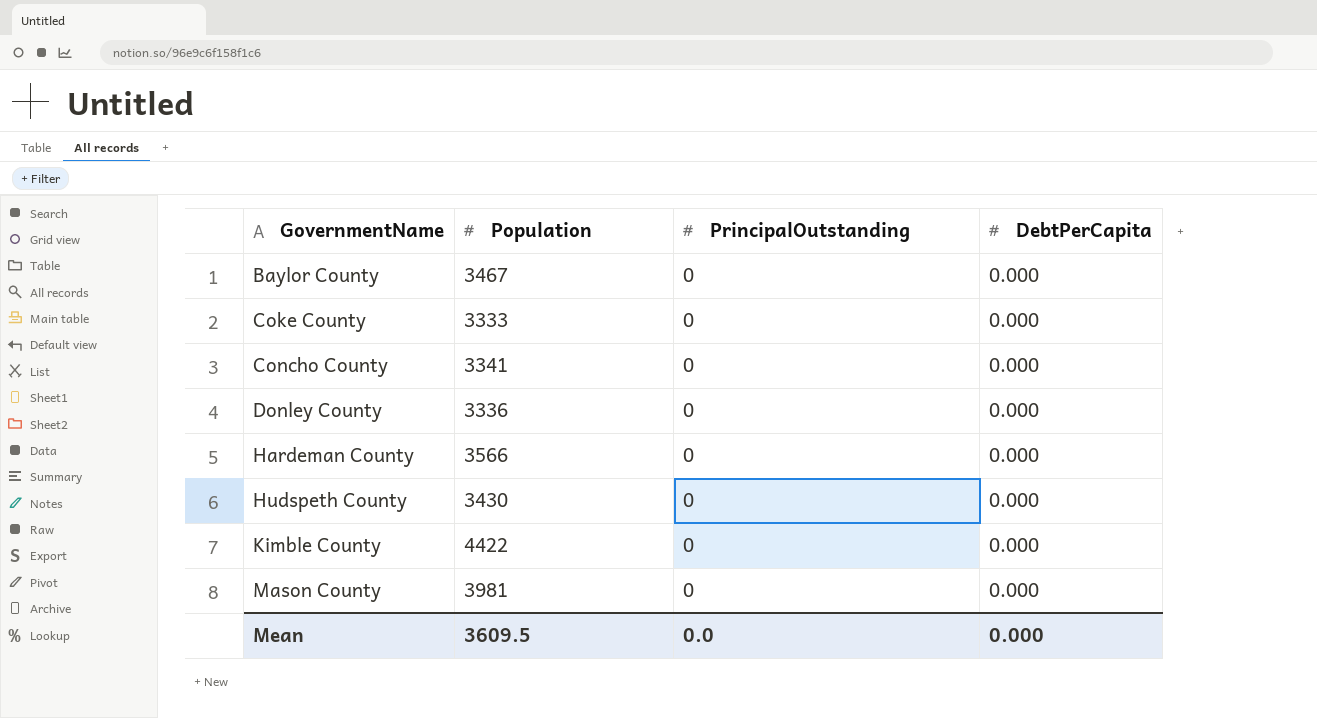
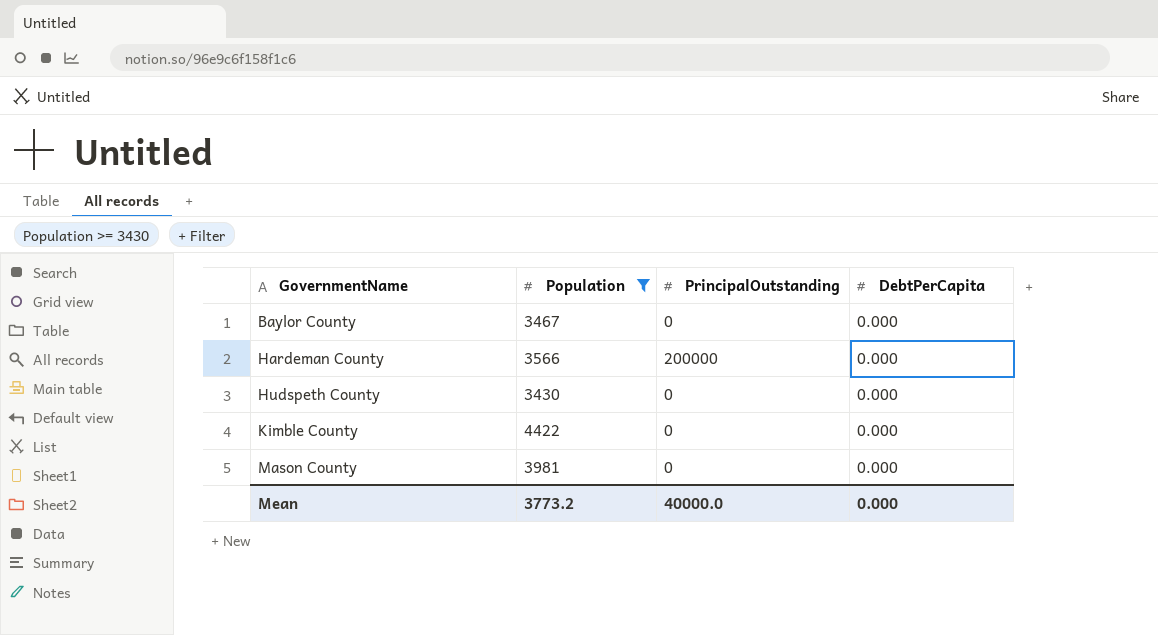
filter: none -> Population >= 3430
Hardeman County | PrincipalOutstanding: 0 -> 200000
Mean | Population: 3609.5 -> 3773.2
Mean | PrincipalOutstanding: 0.0 -> 40000.0

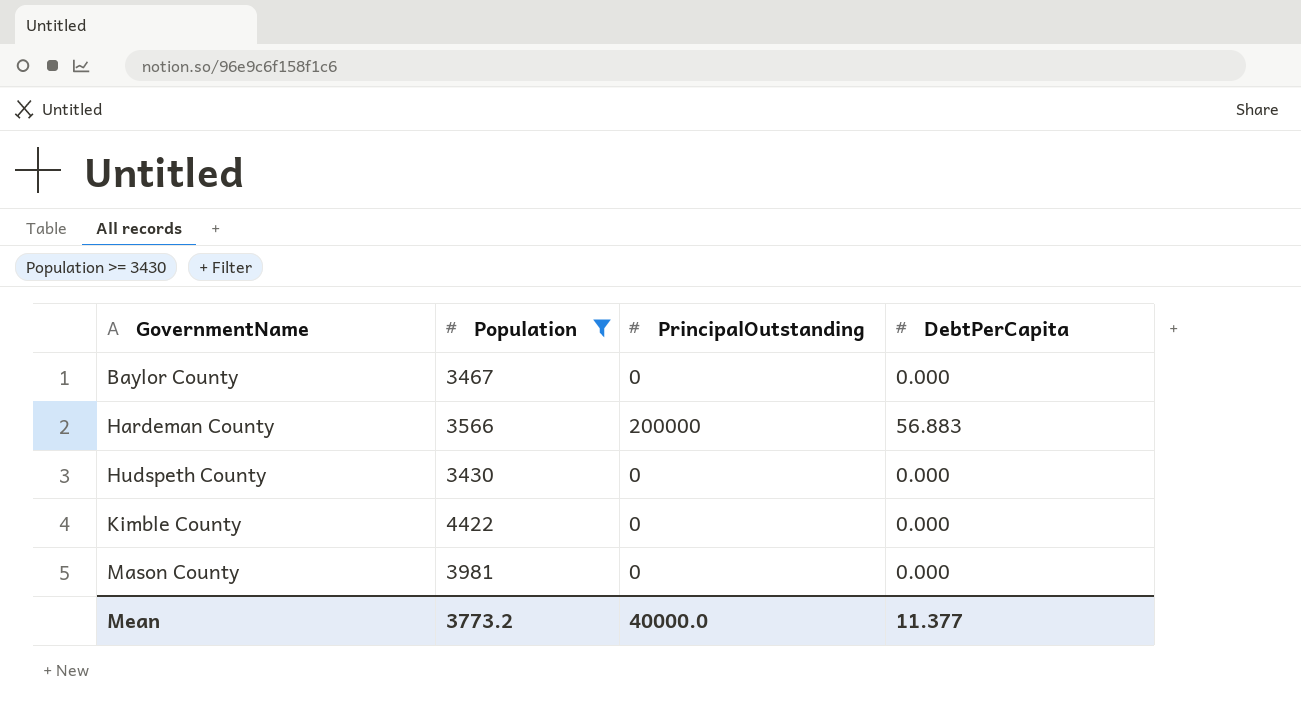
Hardeman County | DebtPerCapita: 0.000 -> 56.883
Mean | DebtPerCapita: 0.000 -> 11.377

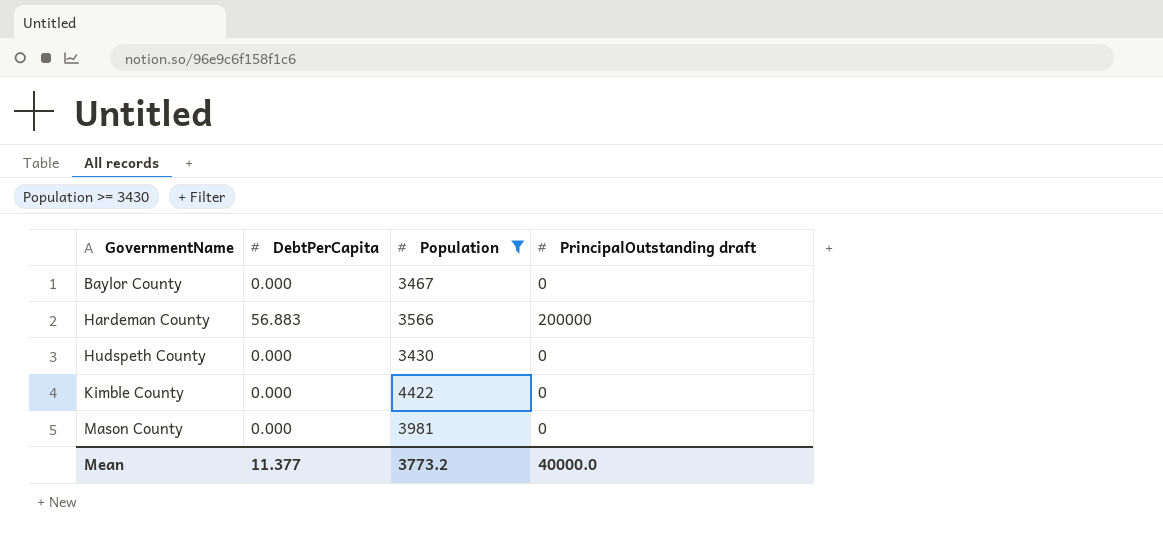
column DebtPerCapita | position: 4 -> 2
column name: PrincipalOutstanding -> PrincipalOutstanding draft

